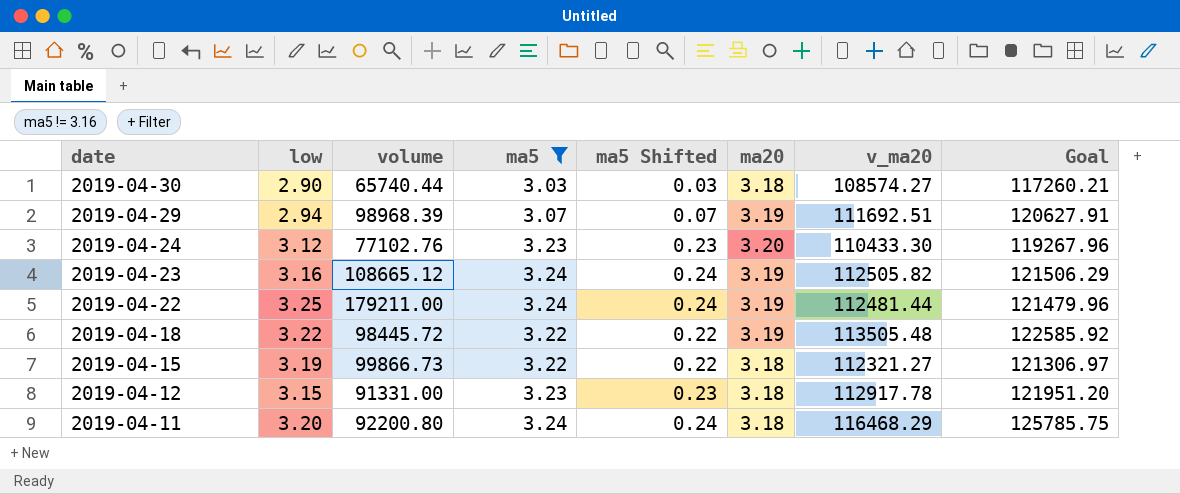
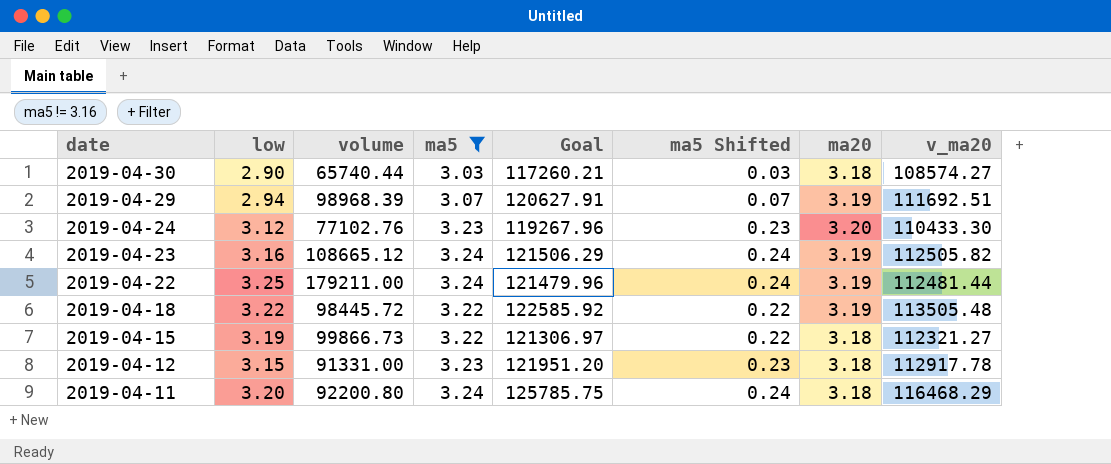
column Goal | position: 8 -> 5

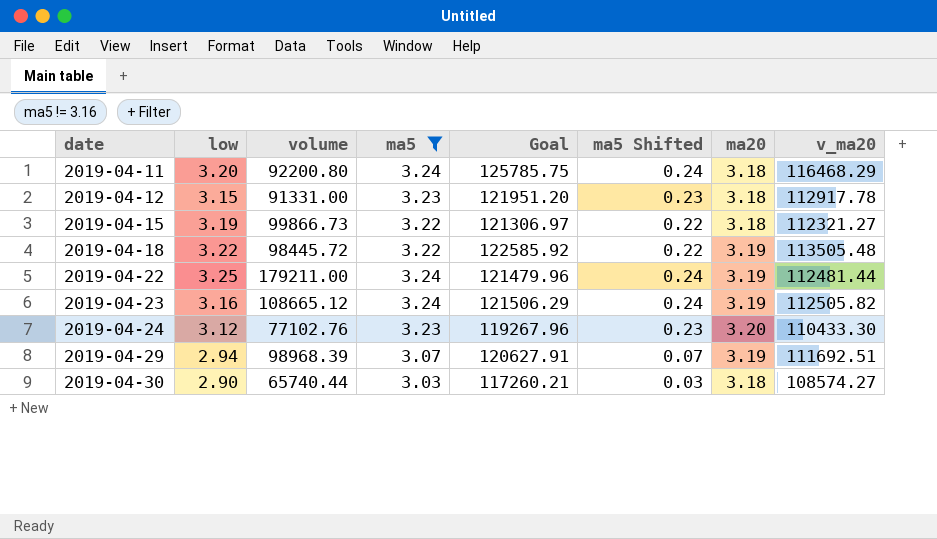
row order: date descending -> date ascending

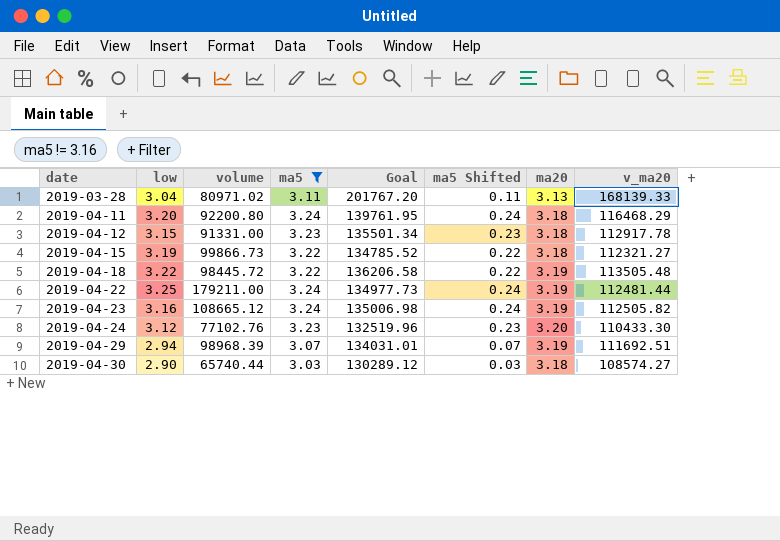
column Goal | formula: [v_ma20] * 1.08 -> [v_ma20] * 1.2
row 2019-03-28: none -> 3.04 | 80971.02 | 3.11 | 201767.20 | 0.11 | 3.13 | 168139.33

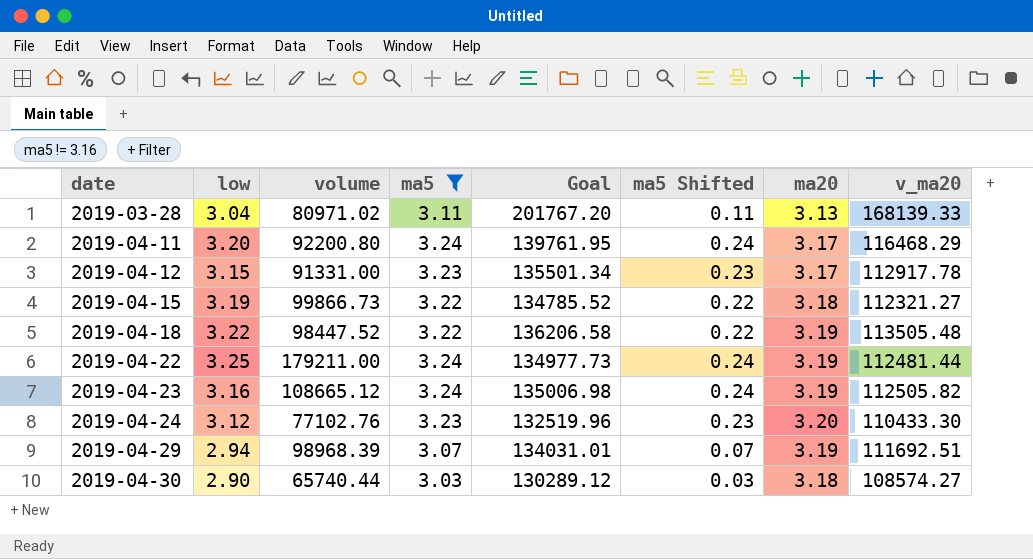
2019-04-11 | ma20: 3.18 -> 3.17
2019-04-12 | ma20: 3.18 -> 3.17
2019-04-18 | volume: 98445.72 -> 98447.52

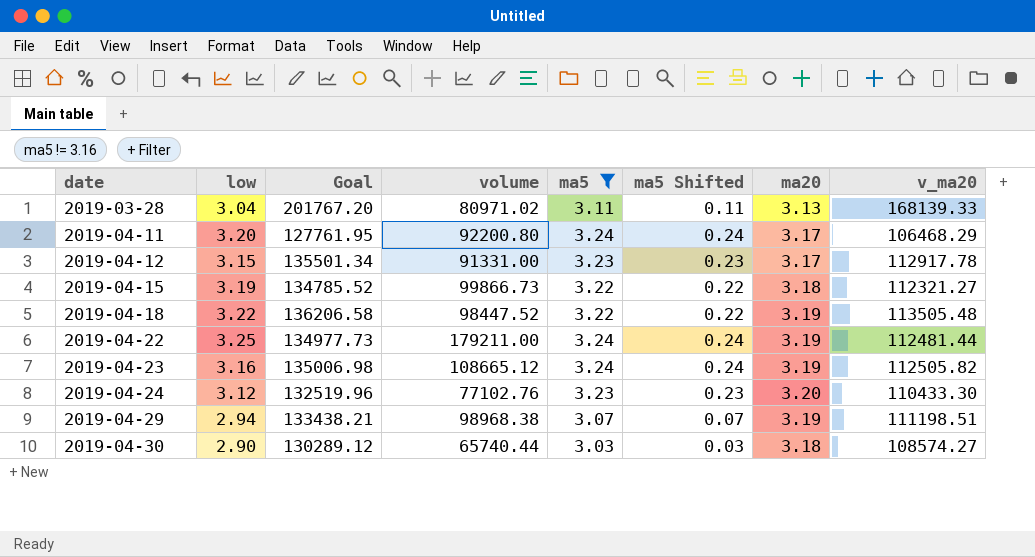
column Goal | position: 5 -> 3
2019-04-11 | Goal: 139761.95 -> 127761.95
2019-04-11 | v_ma20: 116468.29 -> 106468.29
2019-04-29 | Goal: 134031.01 -> 133438.21
2019-04-29 | volume: 98968.39 -> 98968.38
2019-04-29 | v_ma20: 111692.51 -> 111198.51

